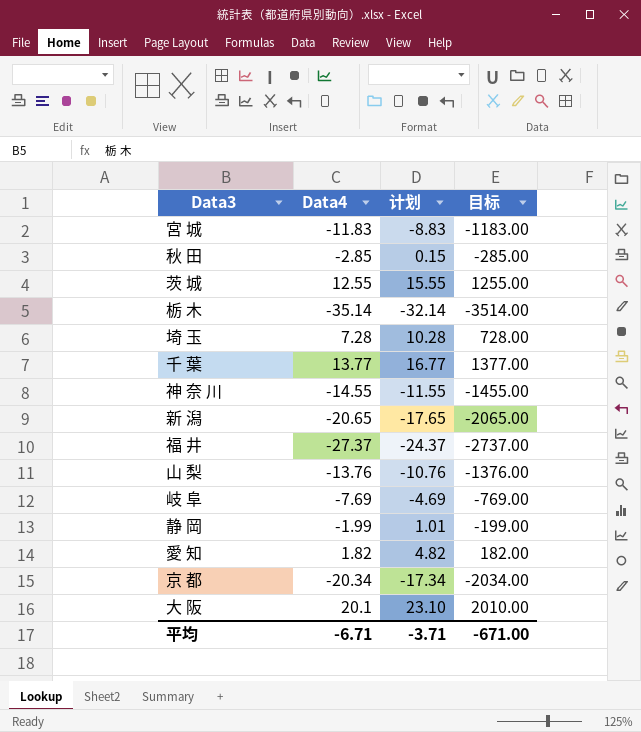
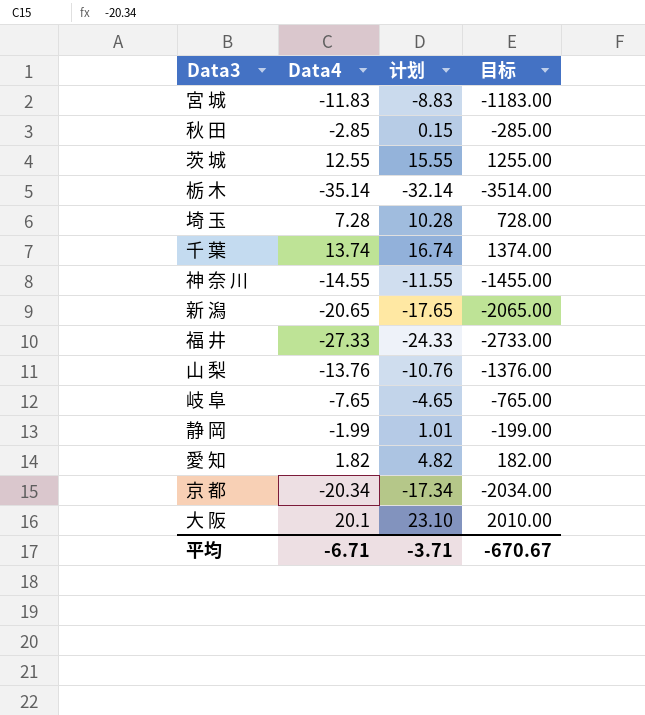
千 葉 | Data4: 13.77 -> 13.74
千 葉 | 计划: 16.77 -> 16.74
千 葉 | 目标: 1377.00 -> 1374.00
福 井 | Data4: -27.37 -> -27.33
福 井 | 计划: -24.37 -> -24.33
福 井 | 目标: -2737.00 -> -2733.00
岐 阜 | Data4: -7.69 -> -7.65
岐 阜 | 计划: -4.69 -> -4.65
岐 阜 | 目标: -769.00 -> -765.00
平均 | 目标: -671.00 -> -670.67

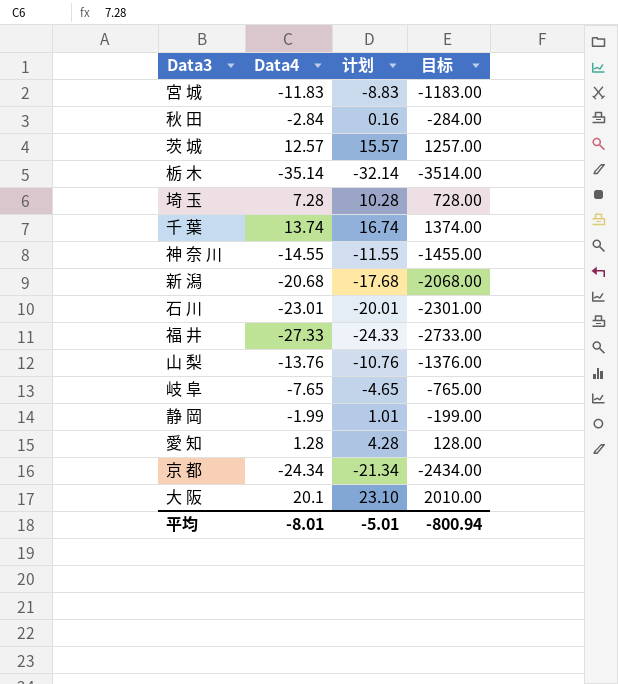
秋 田 | Data4: -2.85 -> -2.84
秋 田 | 计划: 0.15 -> 0.16
秋 田 | 目标: -285.00 -> -284.00
茨 城 | Data4: 12.55 -> 12.57
茨 城 | 计划: 15.55 -> 15.57
茨 城 | 目标: 1255.00 -> 1257.00
新 潟 | Data4: -20.65 -> -20.68
新 潟 | 计划: -17.65 -> -17.68
新 潟 | 目标: -2065.00 -> -2068.00
row 石 川: none -> -23.01 | -20.01 | -2301.00
愛 知 | Data4: 1.82 -> 1.28
愛 知 | 计划: 4.82 -> 4.28
愛 知 | 目标: 182.00 -> 128.00
京 都 | Data4: -20.34 -> -24.34
京 都 | 计划: -17.34 -> -21.34
京 都 | 目标: -2034.00 -> -2434.00
平均 | Data4: -6.71 -> -8.01
平均 | 计划: -3.71 -> -5.01
平均 | 目标: -670.67 -> -800.94

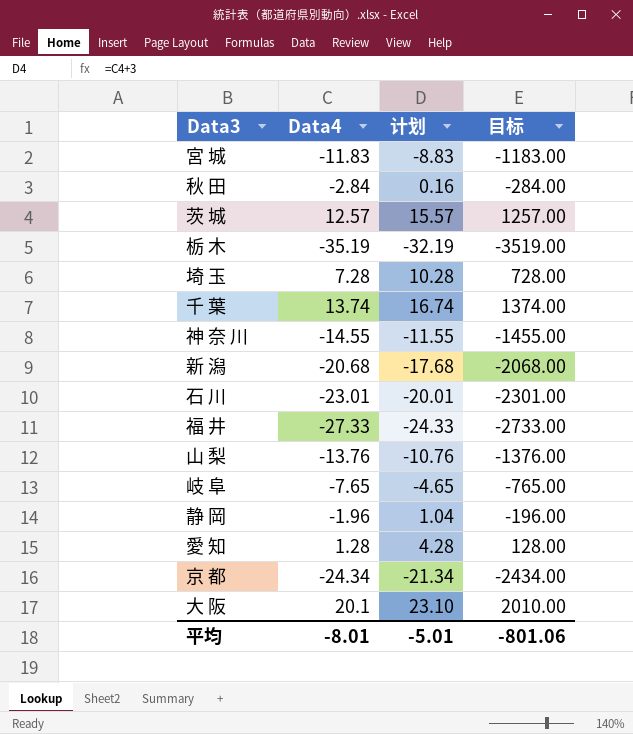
栃 木 | Data4: -35.14 -> -35.19
栃 木 | 计划: -32.14 -> -32.19
栃 木 | 目标: -3514.00 -> -3519.00
静 岡 | Data4: -1.99 -> -1.96
静 岡 | 计划: 1.01 -> 1.04
静 岡 | 目标: -199.00 -> -196.00
平均 | 目标: -800.94 -> -801.06

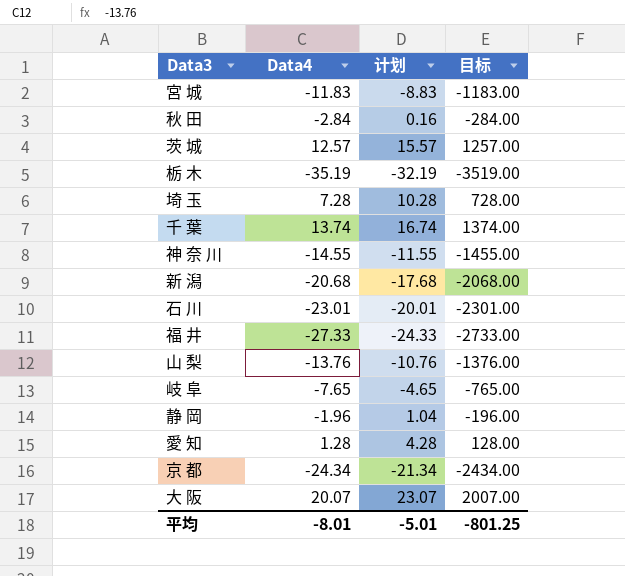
大 阪 | Data4: 20.1 -> 20.07
大 阪 | 计划: 23.10 -> 23.07
大 阪 | 目标: 2010.00 -> 2007.00
平均 | 目标: -801.06 -> -801.25

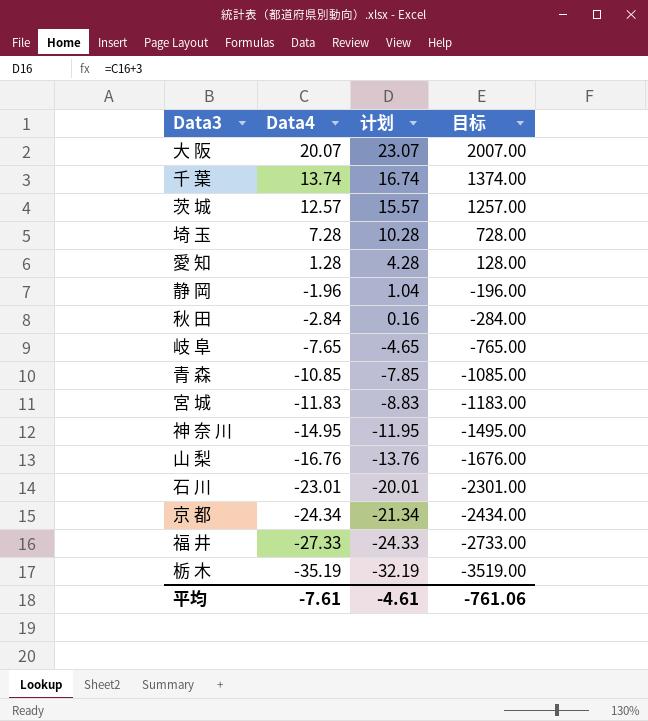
row order: none -> Data4 descending
row 新 潟: -20.68 | -17.68 | -2068.00 -> none
row 青 森: none -> -10.85 | -7.85 | -1085.00
神 奈 川 | Data4: -14.55 -> -14.95
神 奈 川 | 计划: -11.55 -> -11.95
神 奈 川 | 目标: -1455.00 -> -1495.00
山 梨 | Data4: -13.76 -> -16.76
山 梨 | 计划: -10.76 -> -13.76
山 梨 | 目标: -1376.00 -> -1676.00
平均 | Data4: -8.01 -> -7.61
平均 | 计划: -5.01 -> -4.61
平均 | 目标: -801.25 -> -761.06

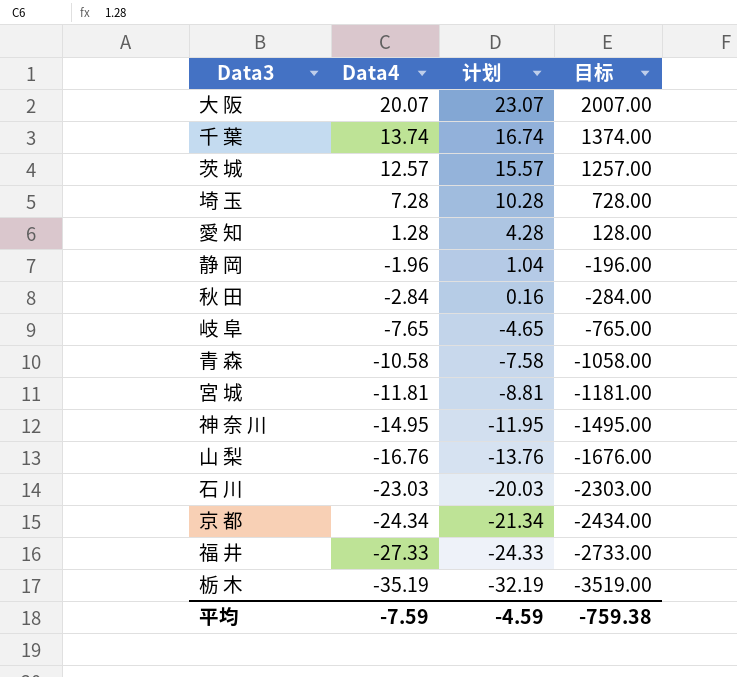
青 森 | Data4: -10.85 -> -10.58
青 森 | 计划: -7.85 -> -7.58
青 森 | 目标: -1085.00 -> -1058.00
宮 城 | Data4: -11.83 -> -11.81
宮 城 | 计划: -8.83 -> -8.81
宮 城 | 目标: -1183.00 -> -1181.00
石 川 | Data4: -23.01 -> -23.03
石 川 | 计划: -20.01 -> -20.03
石 川 | 目标: -2301.00 -> -2303.00
平均 | Data4: -7.61 -> -7.59
平均 | 计划: -4.61 -> -4.59
平均 | 目标: -761.06 -> -759.38

